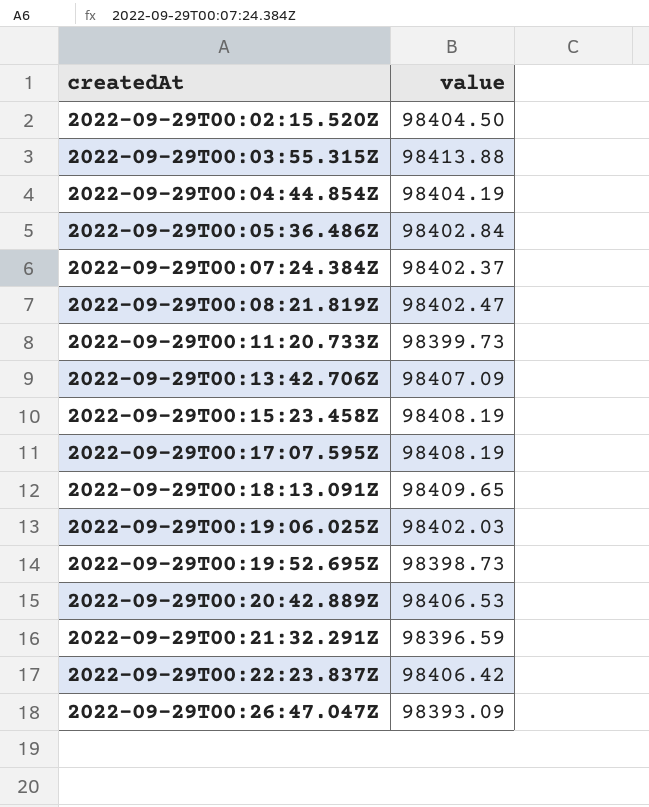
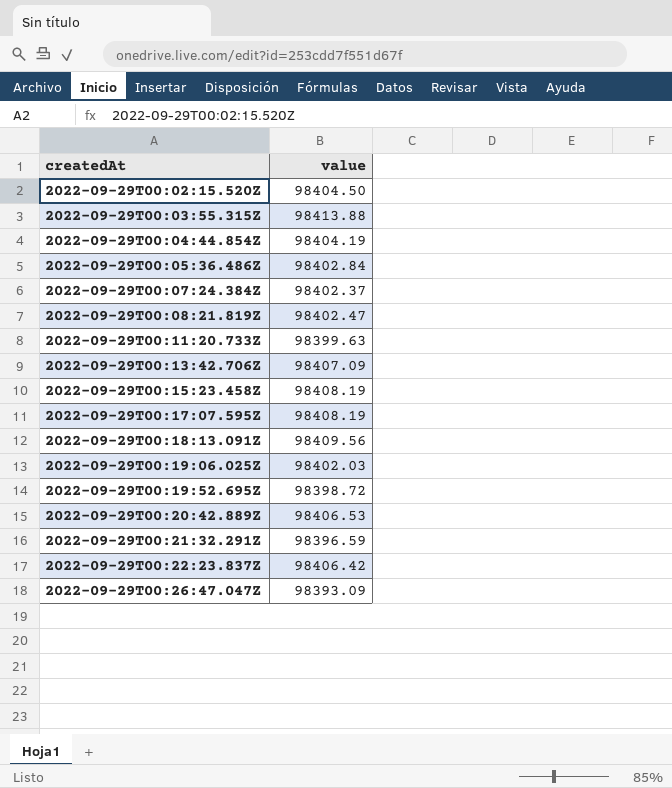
2022-09-29T00:11:20.733Z | value: 98399.73 -> 98399.63
2022-09-29T00:18:13.091Z | value: 98409.65 -> 98409.56
2022-09-29T00:19:52.695Z | value: 98398.73 -> 98398.72

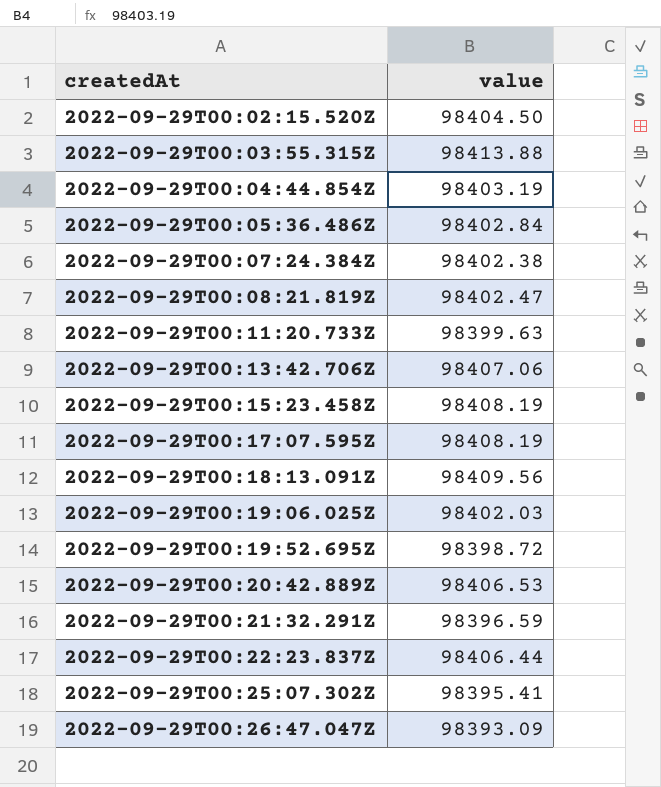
2022-09-29T00:04:44.854Z | value: 98404.19 -> 98403.19
2022-09-29T00:07:24.384Z | value: 98402.37 -> 98402.38
2022-09-29T00:13:42.706Z | value: 98407.09 -> 98407.06
2022-09-29T00:22:23.837Z | value: 98406.42 -> 98406.44
row 2022-09-29T00:25:07.302Z: none -> 98395.41

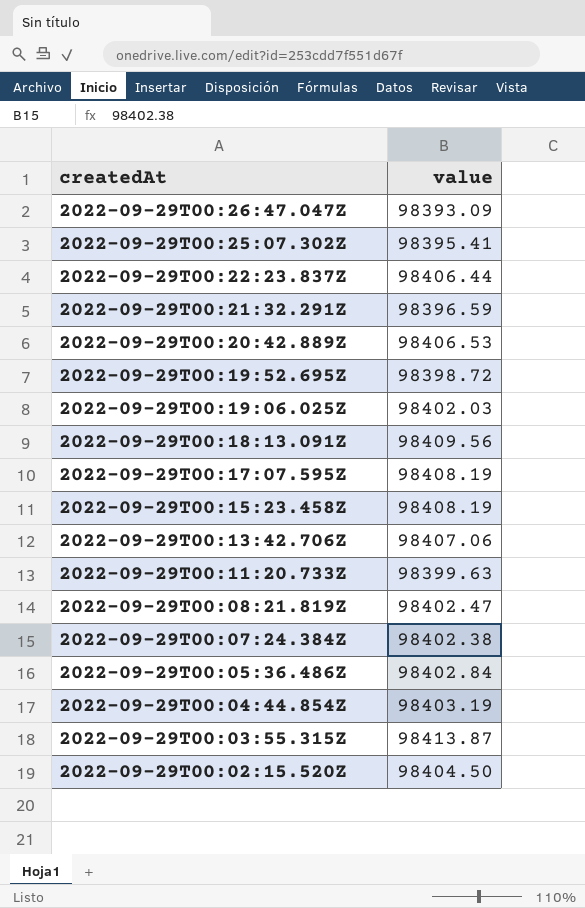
row order: createdAt ascending -> createdAt descending
2022-09-29T00:03:55.315Z | value: 98413.88 -> 98413.87

